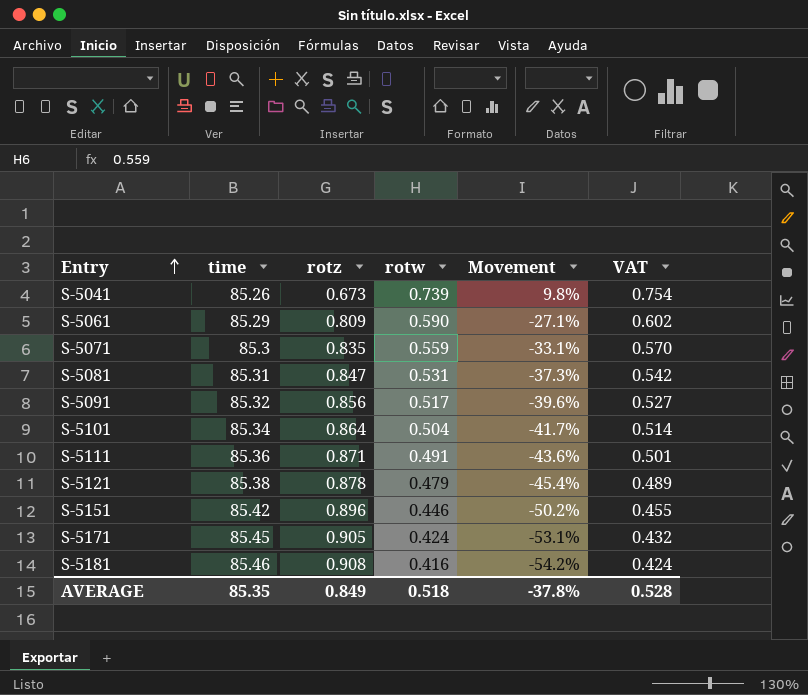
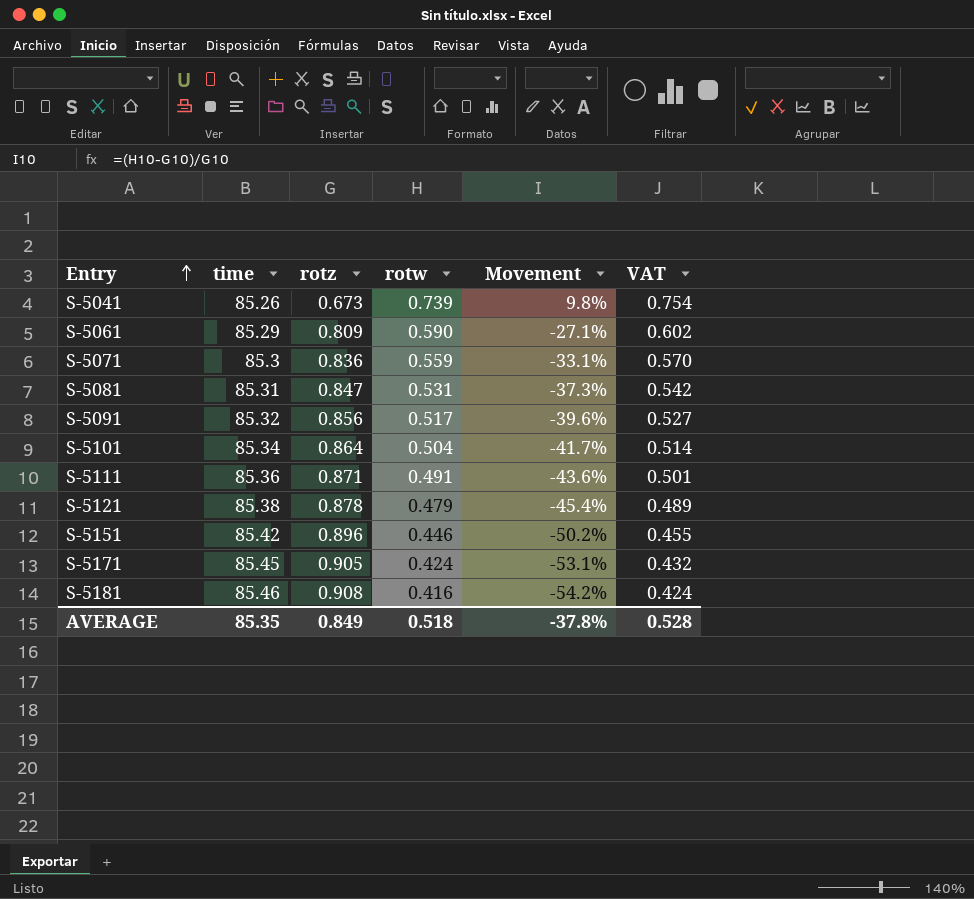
S-5071 | rotz: 0.835 -> 0.836

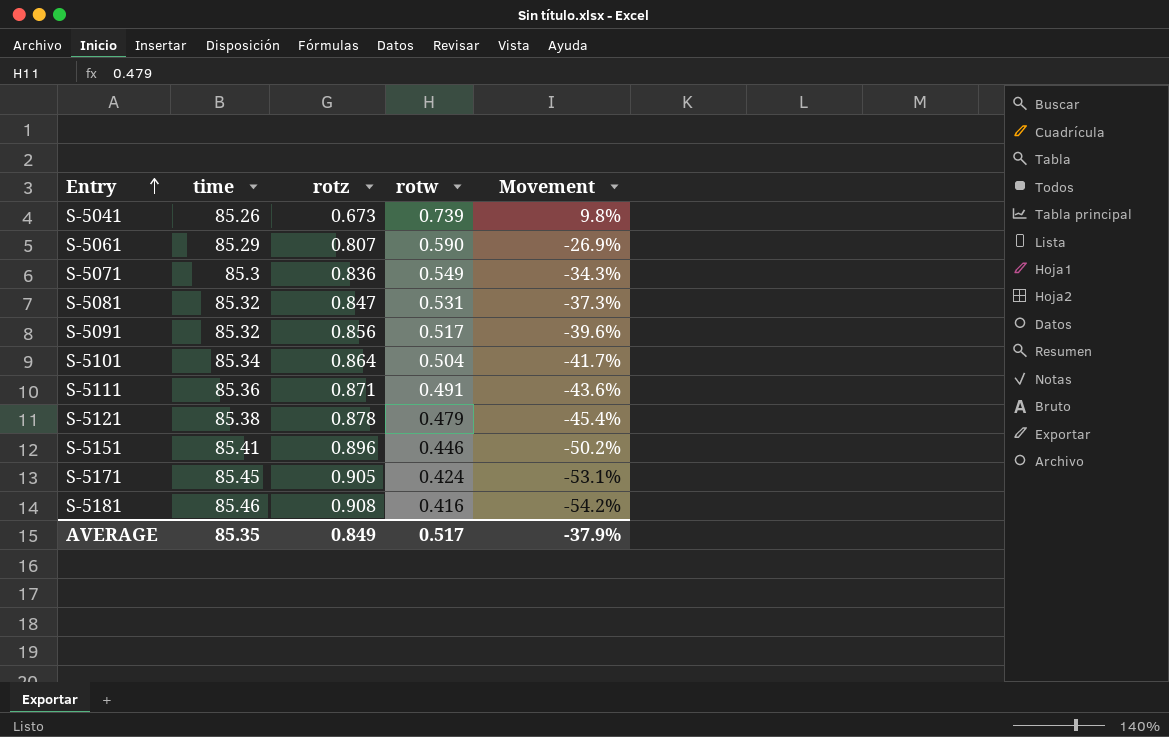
column VAT | formula: [rotw] * 1.02 -> none
S-5061 | rotz: 0.809 -> 0.807
S-5061 | Movement: -27.1% -> -26.9%
S-5071 | rotw: 0.559 -> 0.549
S-5071 | Movement: -33.1% -> -34.3%
S-5081 | time: 85.31 -> 85.32
S-5151 | time: 85.42 -> 85.41
AVERAGE | rotw: 0.518 -> 0.517
AVERAGE | Movement: -37.8% -> -37.9%

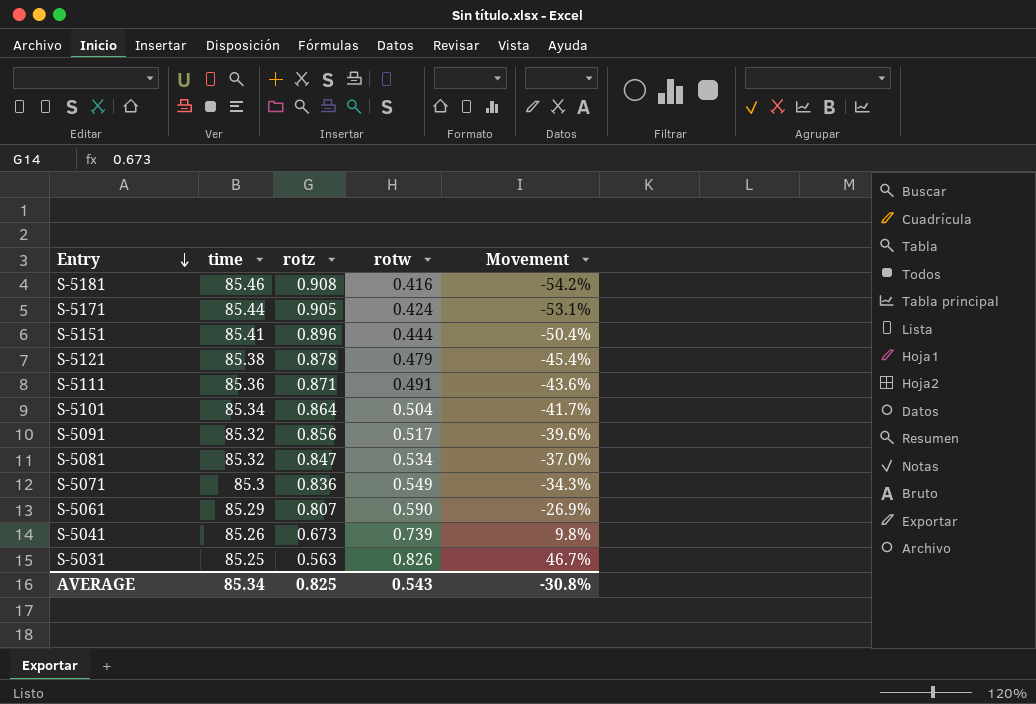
row order: Entry ascending -> Entry descending
S-5171 | time: 85.45 -> 85.44
S-5151 | rotw: 0.446 -> 0.444
S-5151 | Movement: -50.2% -> -50.4%
S-5081 | rotw: 0.531 -> 0.534
S-5081 | Movement: -37.3% -> -37.0%
row S-5031: none -> 85.25 | 0.563 | 0.826 | 46.7%
AVERAGE | time: 85.35 -> 85.34
AVERAGE | rotz: 0.849 -> 0.825
AVERAGE | rotw: 0.517 -> 0.543
AVERAGE | Movement: -37.9% -> -30.8%

